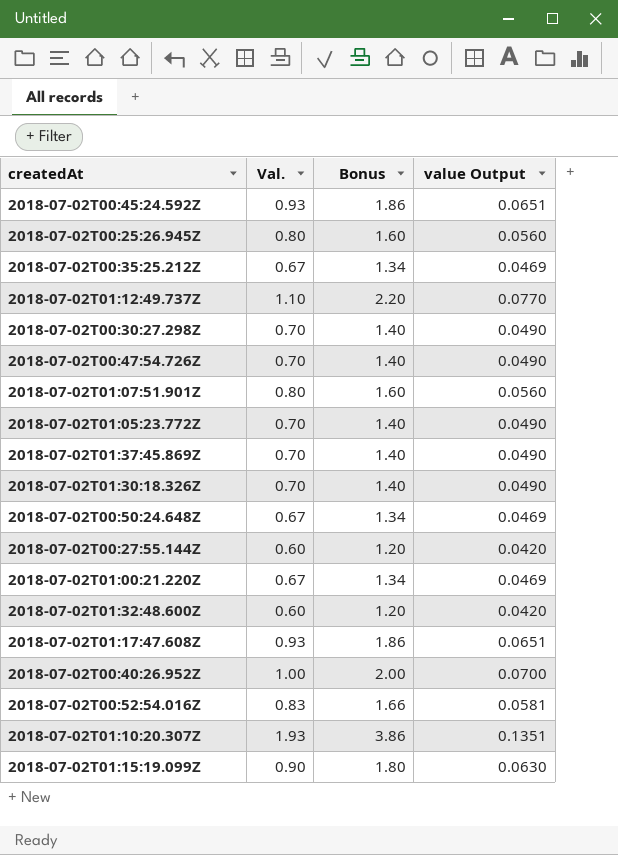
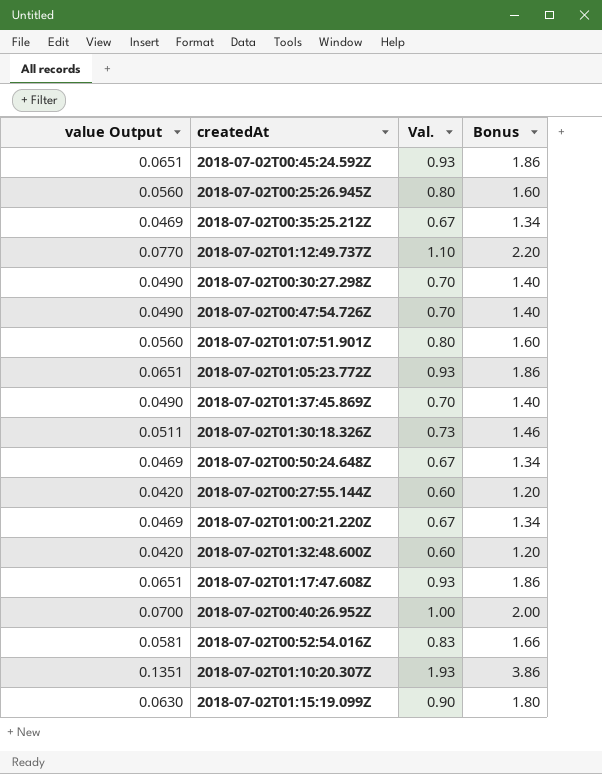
column value Output | position: 4 -> 1
2018-07-02T01:05:23.772Z | value Output: 0.0490 -> 0.0651
2018-07-02T01:05:23.772Z | Val.: 0.70 -> 0.93
2018-07-02T01:05:23.772Z | Bonus: 1.40 -> 1.86
2018-07-02T01:30:18.326Z | value Output: 0.0490 -> 0.0511
2018-07-02T01:30:18.326Z | Val.: 0.70 -> 0.73
2018-07-02T01:30:18.326Z | Bonus: 1.40 -> 1.46

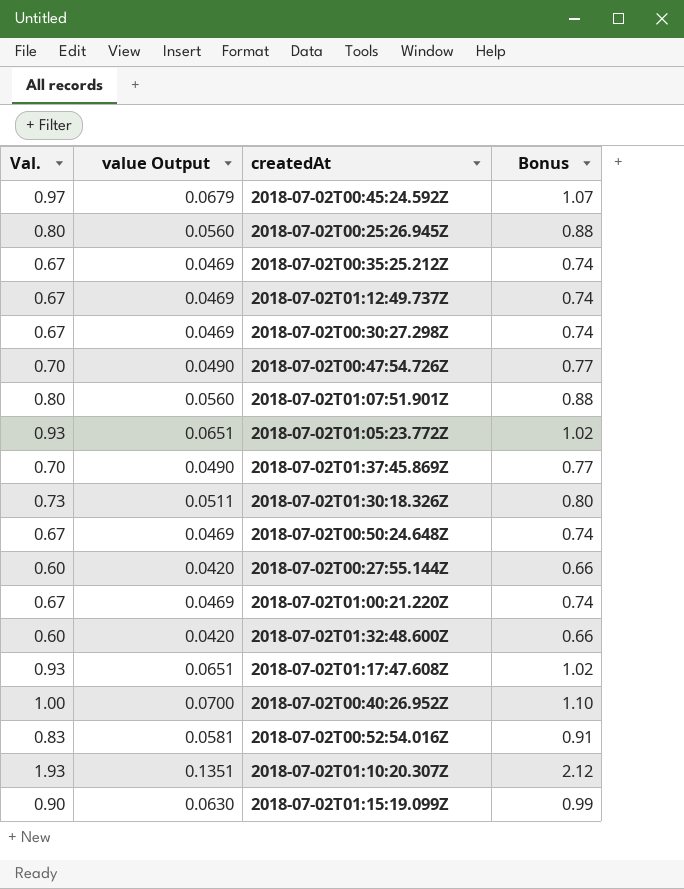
column Val. | position: 3 -> 1
column Bonus | formula: [Val.] * 2 -> [Val.] * 1.1
2018-07-02T00:45:24.592Z | Val.: 0.93 -> 0.97
2018-07-02T00:45:24.592Z | value Output: 0.0651 -> 0.0679
2018-07-02T01:12:49.737Z | Val.: 1.10 -> 0.67
2018-07-02T01:12:49.737Z | value Output: 0.0770 -> 0.0469
2018-07-02T00:30:27.298Z | Val.: 0.70 -> 0.67
2018-07-02T00:30:27.298Z | value Output: 0.0490 -> 0.0469

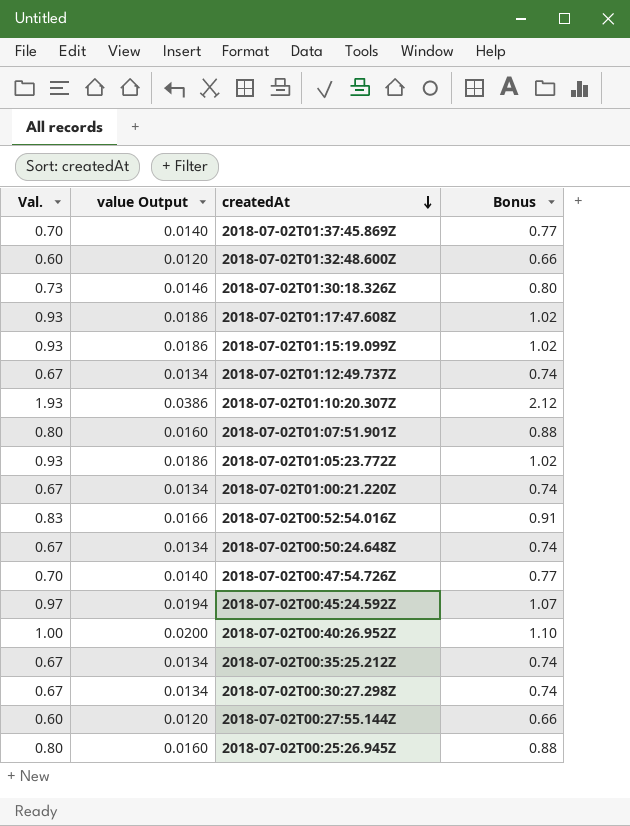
row order: none -> createdAt descending
column value Output | formula: [Val.] * 0.07 -> [Val.] * 0.02
2018-07-02T01:15:19.099Z | Val.: 0.90 -> 0.93
2018-07-02T01:15:19.099Z | Bonus: 0.99 -> 1.02

